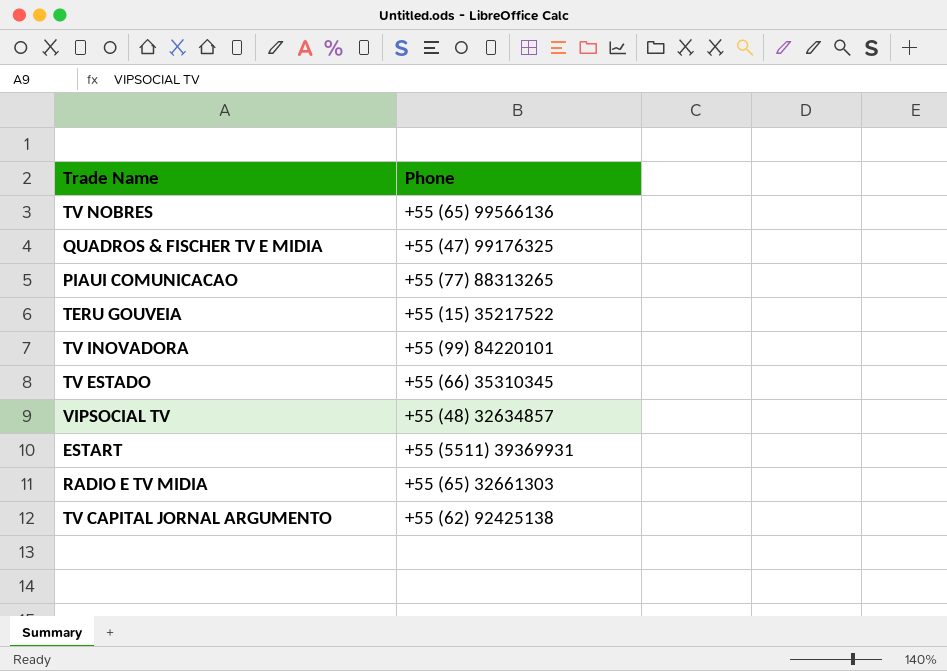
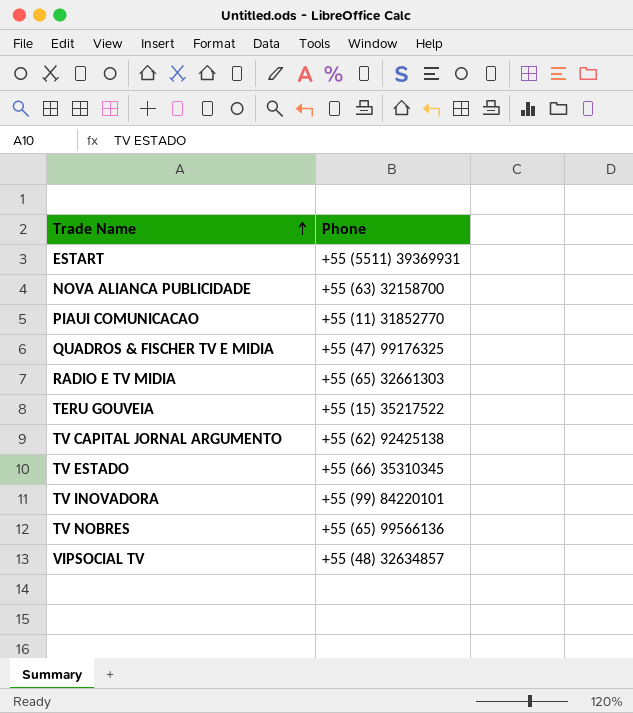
row order: none -> Trade Name ascending
row NOVA ALIANCA PUBLICIDADE: none -> +55 (63) 32158700
PIAUI COMUNICACAO | Phone: +55 (77) 88313265 -> +55 (11) 31852770

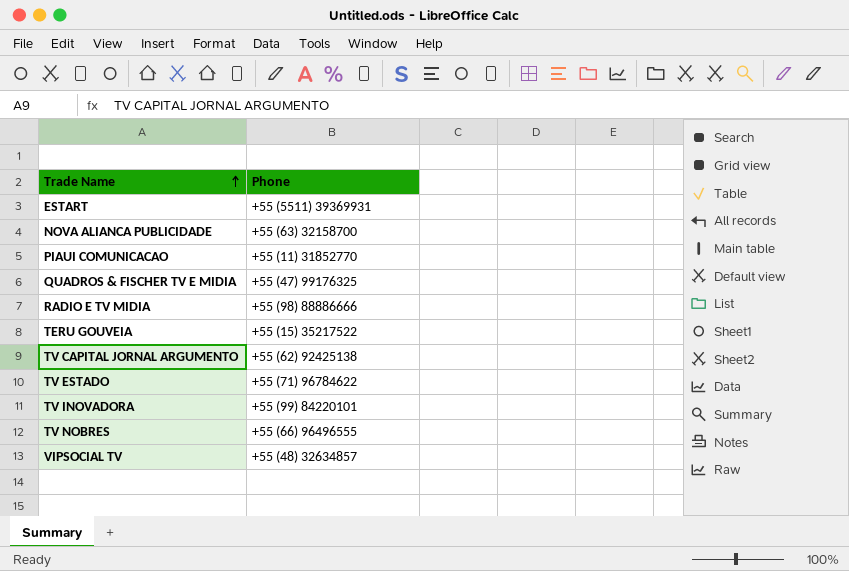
RADIO E TV MIDIA | Phone: +55 (65) 32661303 -> +55 (98) 88886666
TV ESTADO | Phone: +55 (66) 35310345 -> +55 (71) 96784622
TV NOBRES | Phone: +55 (65) 99566136 -> +55 (66) 96496555

